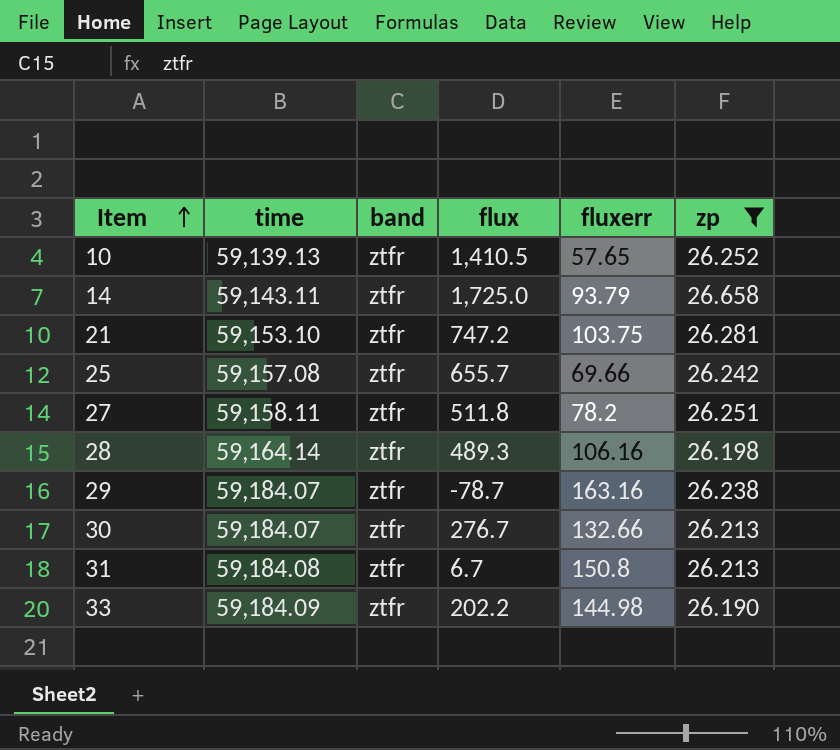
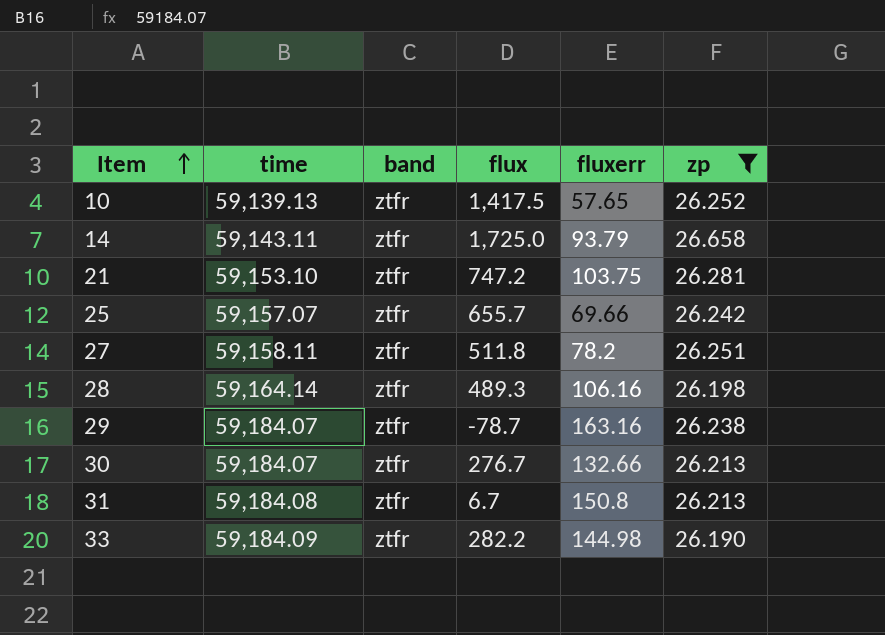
10 | flux: 1,410.5 -> 1,417.5
25 | time: 59,157.08 -> 59,157.07
33 | flux: 202.2 -> 282.2

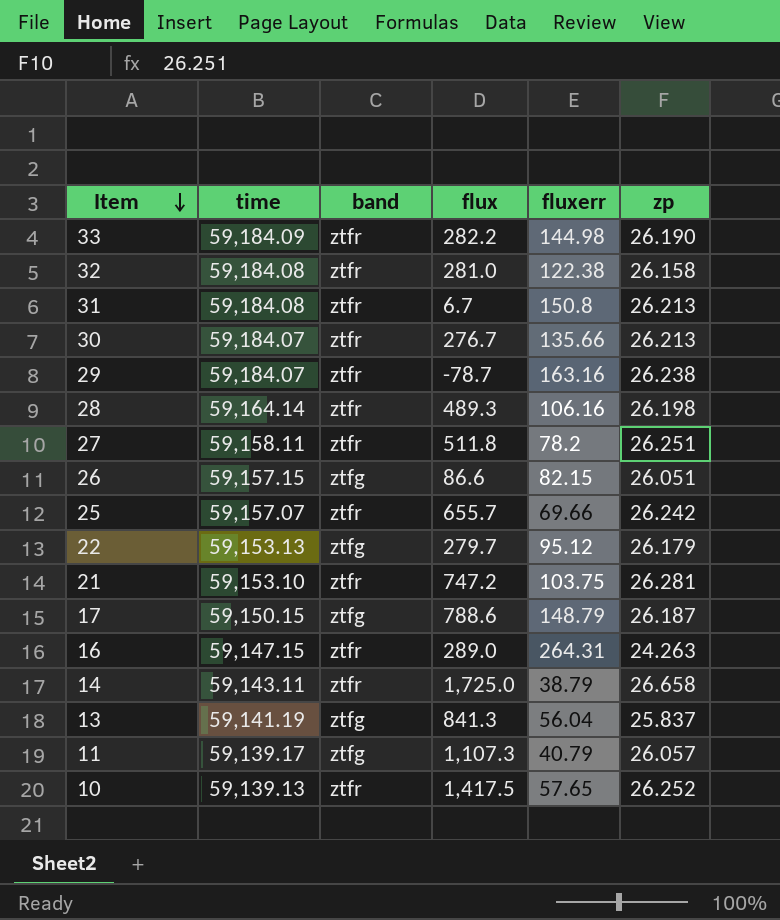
filter: zp >= 26.190 -> none
row order: Item ascending -> Item descending
30 | fluxerr: 132.66 -> 135.66
14 | fluxerr: 93.79 -> 38.79

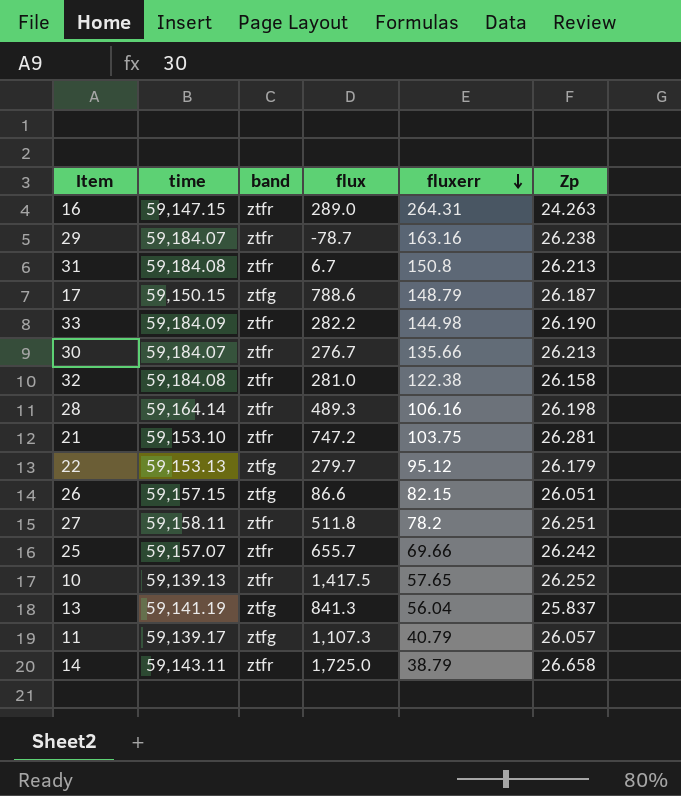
row order: Item descending -> fluxerr descending
column name: zp -> Zp

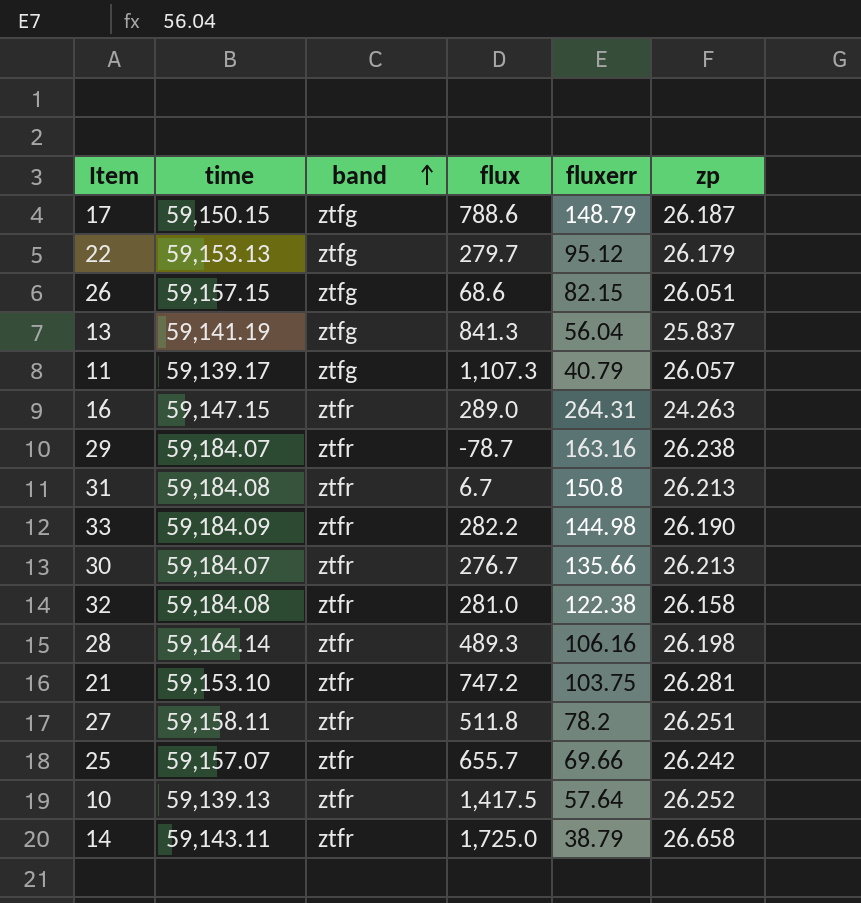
row order: fluxerr descending -> band ascending
column name: Zp -> zp
26 | flux: 86.6 -> 68.6
10 | fluxerr: 57.65 -> 57.64

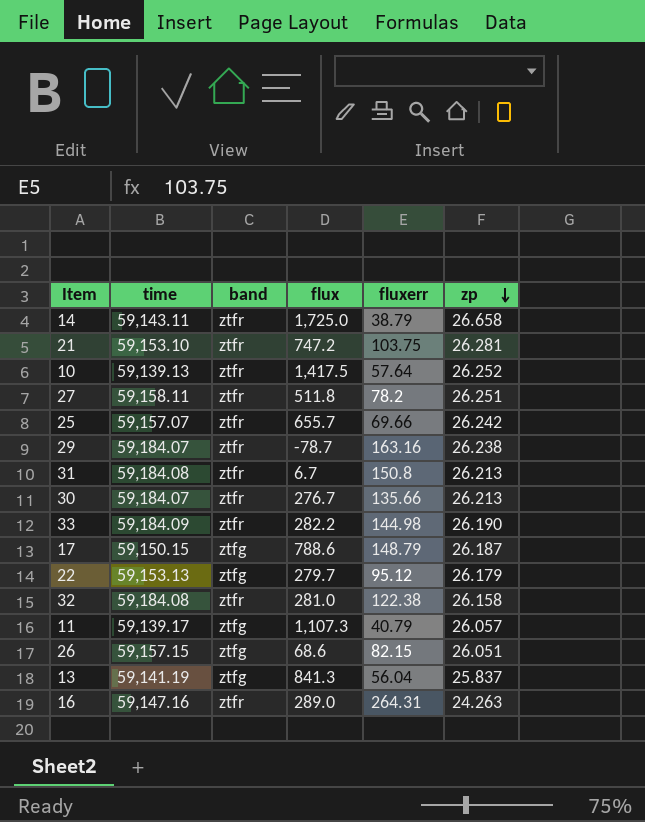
row order: band ascending -> zp descending
row 28: 59,164.14 | ztfr | 489.3 | 106.16 | 26.198 -> none
16 | time: 59,147.15 -> 59,147.16

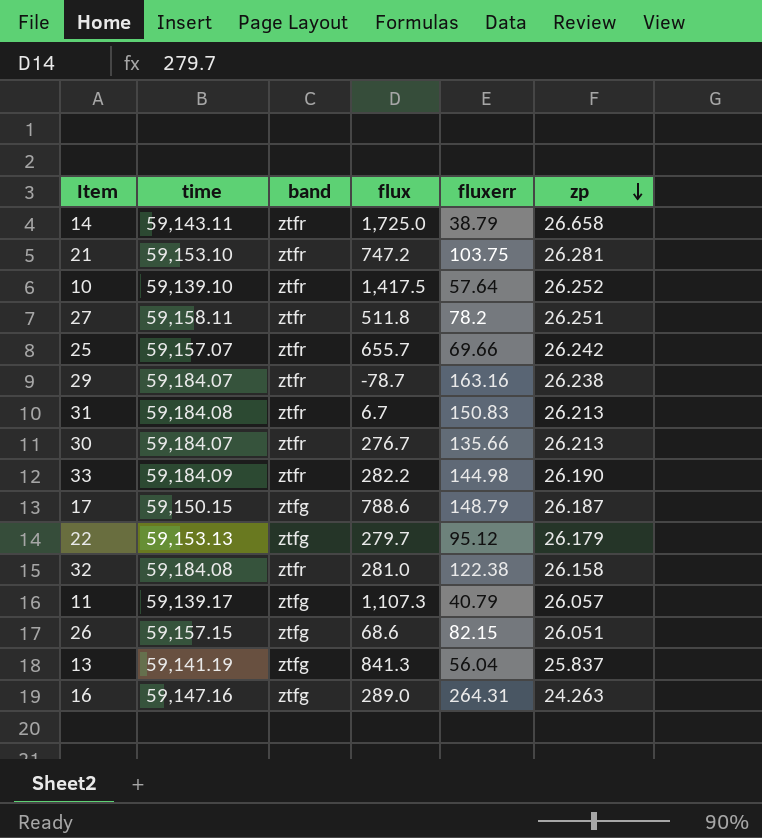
10 | time: 59,139.13 -> 59,139.10
31 | fluxerr: 150.8 -> 150.83
16 | band: ztfr -> ztfg

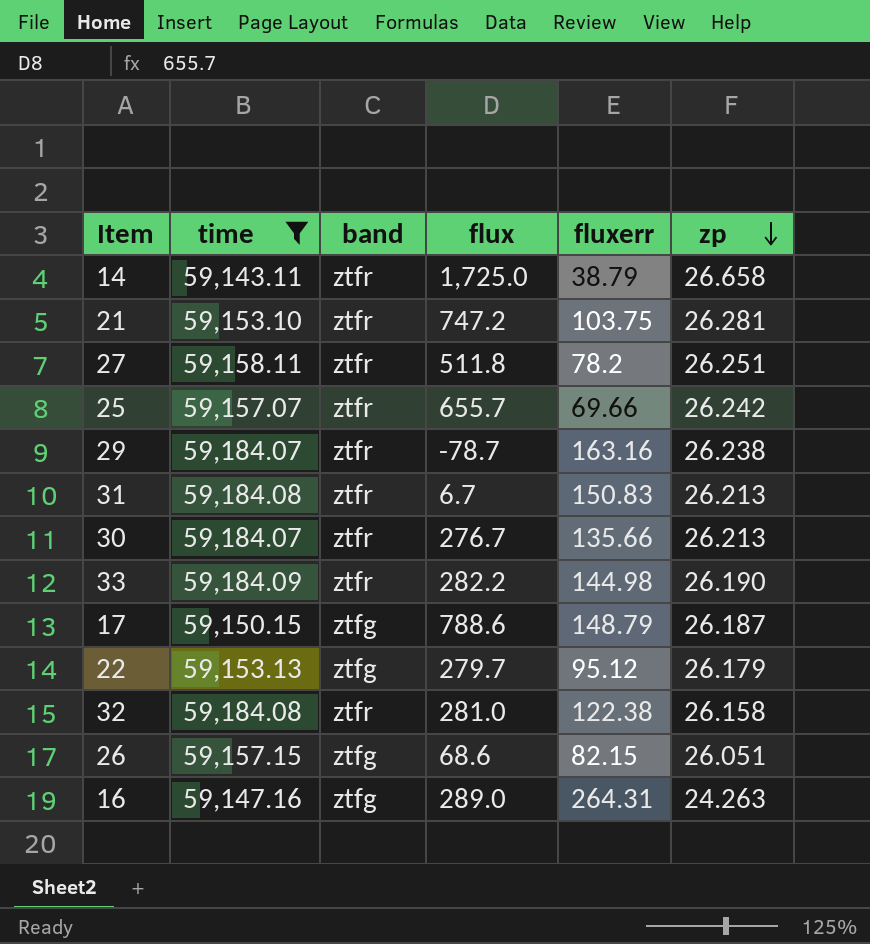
filter: none -> time >= 59,143.11

